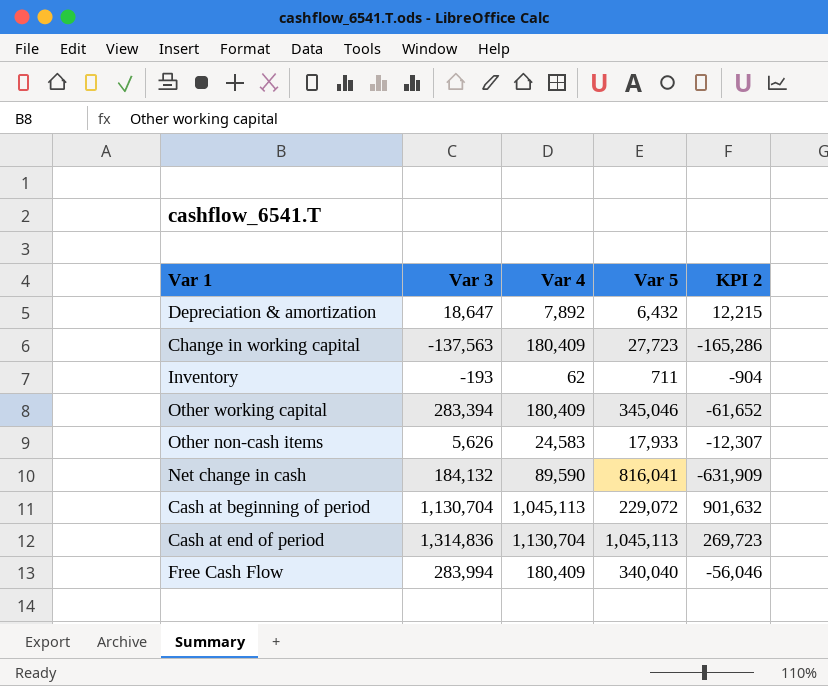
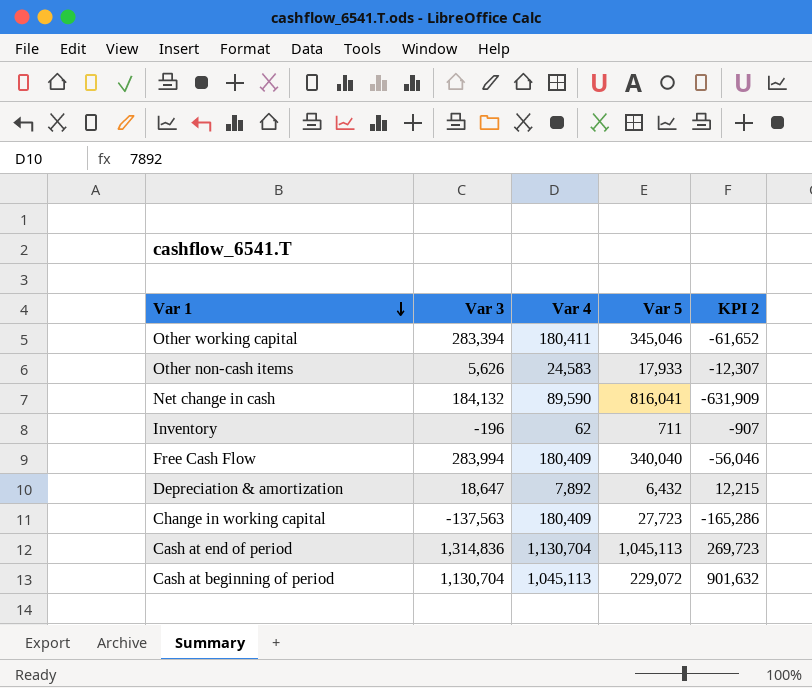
row order: none -> Var 1 descending
Other working capital | Var 4: 180,409 -> 180,411
Inventory | Var 3: -193 -> -196
Inventory | KPI 2: -904 -> -907

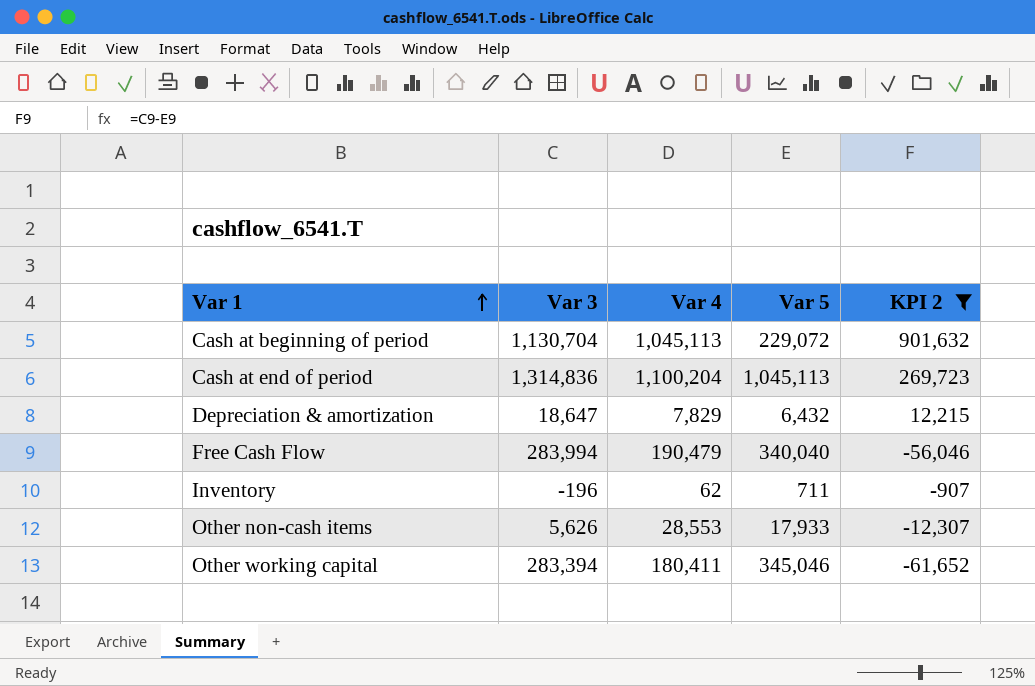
filter: none -> KPI 2 >= -61,652
row order: Var 1 descending -> Var 1 ascending
Cash at end of period | Var 4: 1,130,704 -> 1,100,204
Depreciation & amortization | Var 4: 7,892 -> 7,829
Free Cash Flow | Var 4: 180,409 -> 190,479
Other non-cash items | Var 4: 24,583 -> 28,553

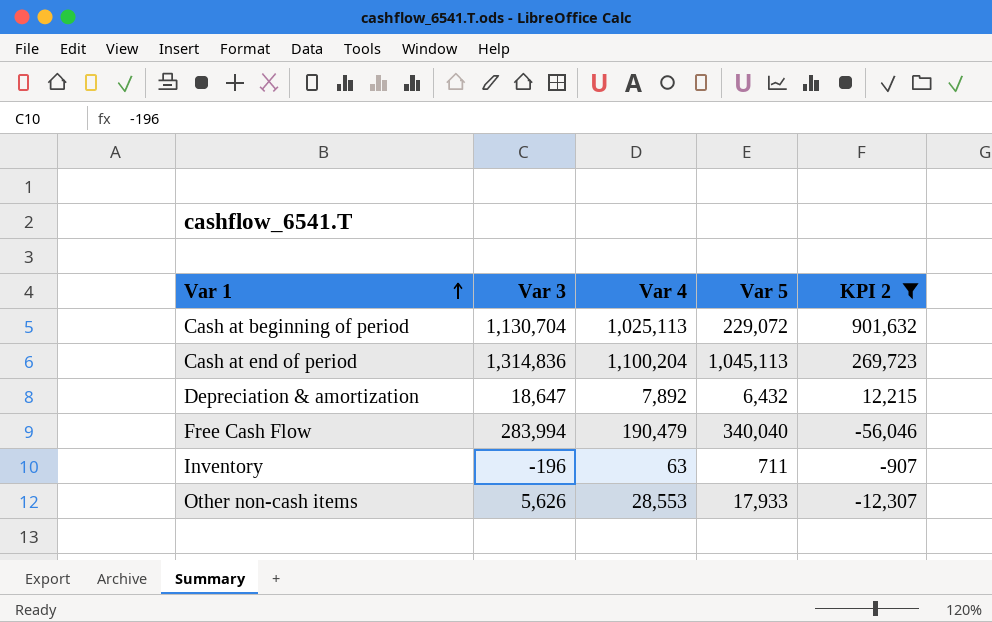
row Other working capital: 283,394 | 180,411 | 345,046 | -61,652 -> none
Cash at beginning of period | Var 4: 1,045,113 -> 1,025,113
Depreciation & amortization | Var 4: 7,829 -> 7,892
Inventory | Var 4: 62 -> 63

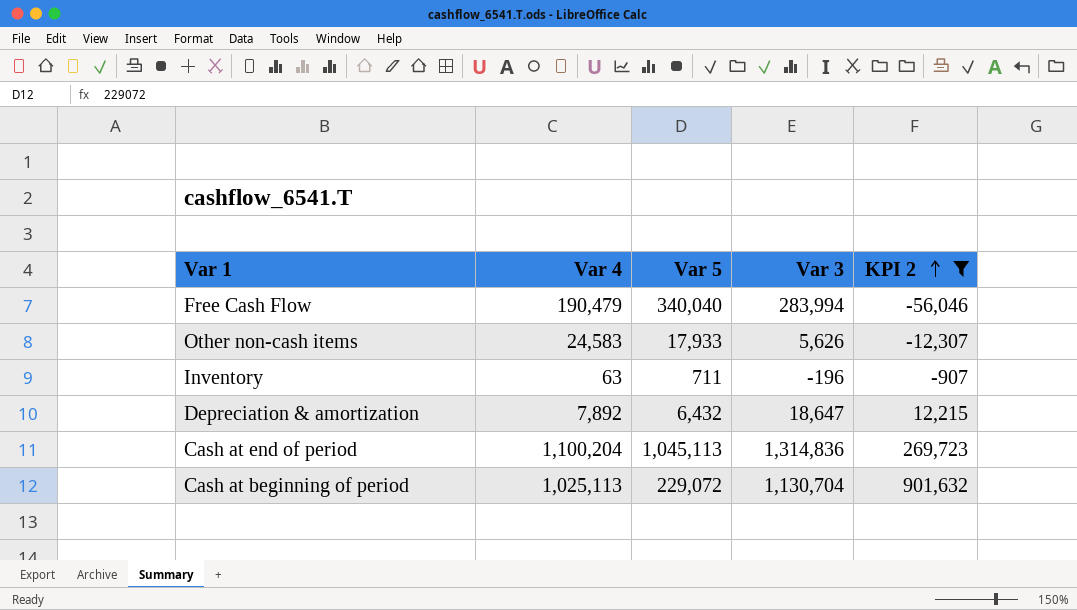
row order: Var 1 ascending -> KPI 2 ascending
column Var 3 | position: 2 -> 4
Other non-cash items | Var 4: 28,553 -> 24,583

